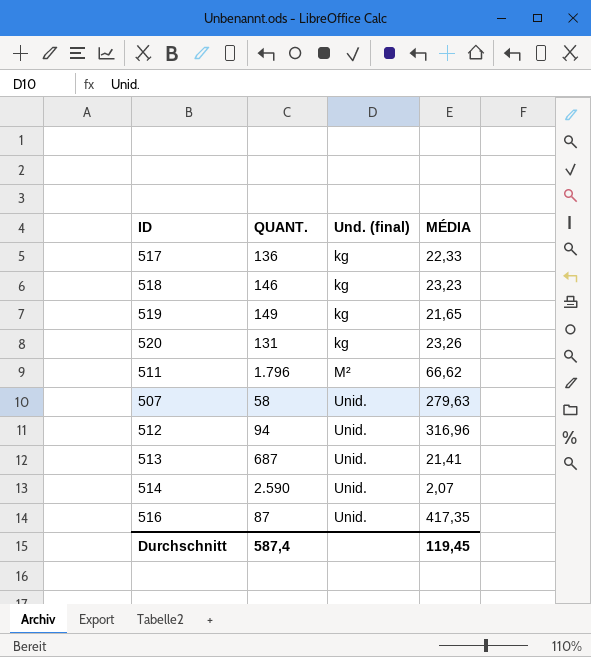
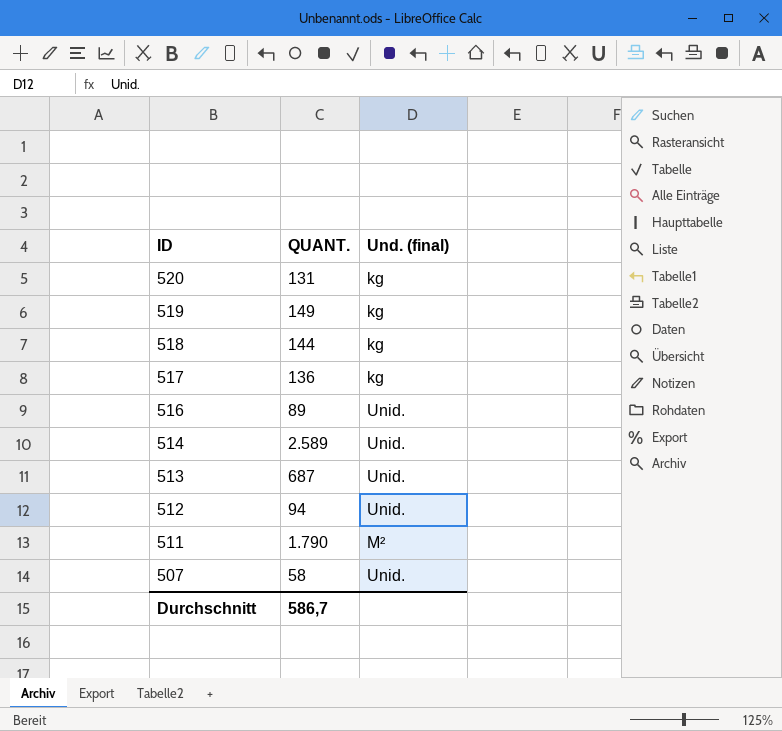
row order: Und. (final) ascending -> ID descending
column MÉDIA | position: 4 -> none
518 | QUANT.: 146 -> 144
516 | QUANT.: 87 -> 89
514 | QUANT.: 2.590 -> 2.589
511 | QUANT.: 1.796 -> 1.790
Durchschnitt | QUANT.: 587,4 -> 586,7

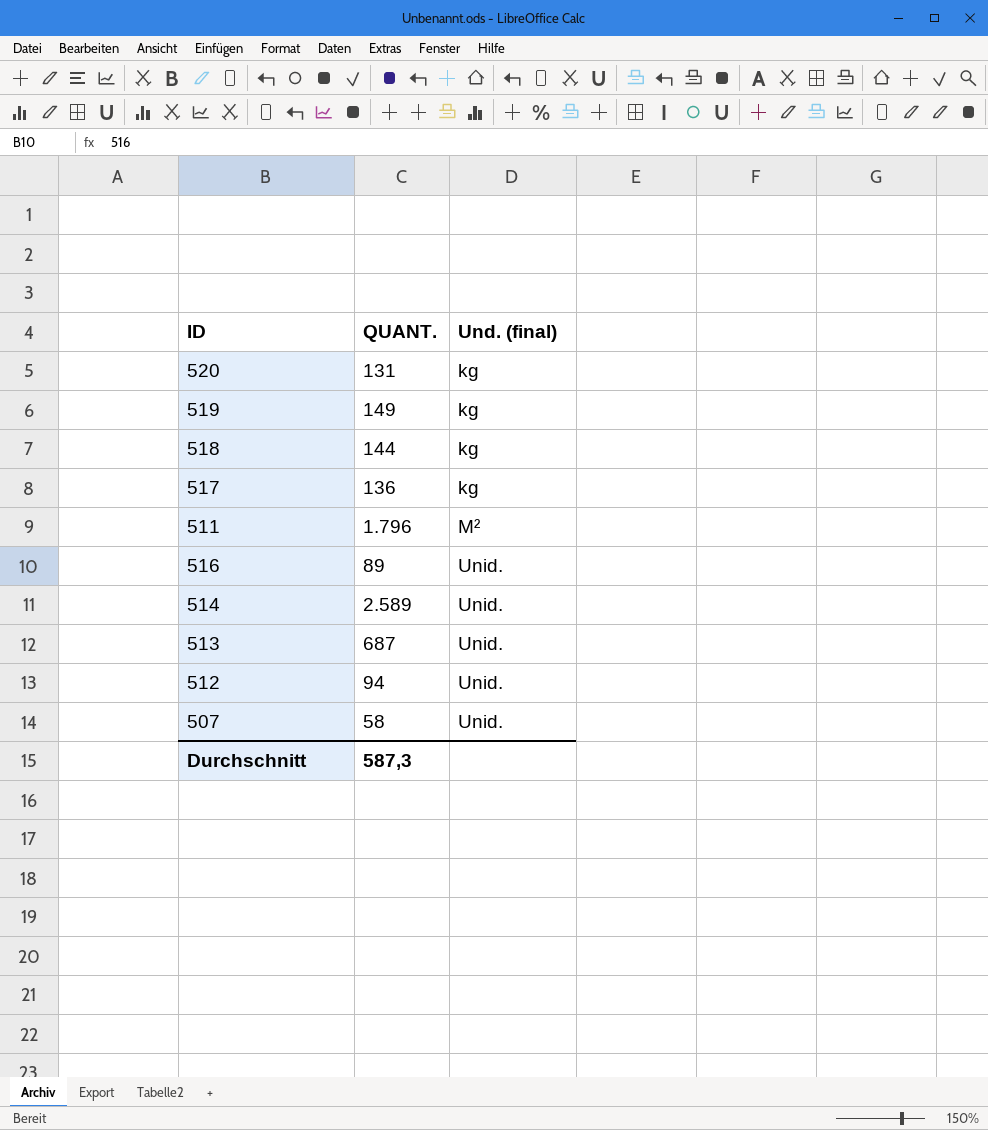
row order: ID descending -> Und. (final) ascending
511 | QUANT.: 1.790 -> 1.796
Durchschnitt | QUANT.: 586,7 -> 587,3

